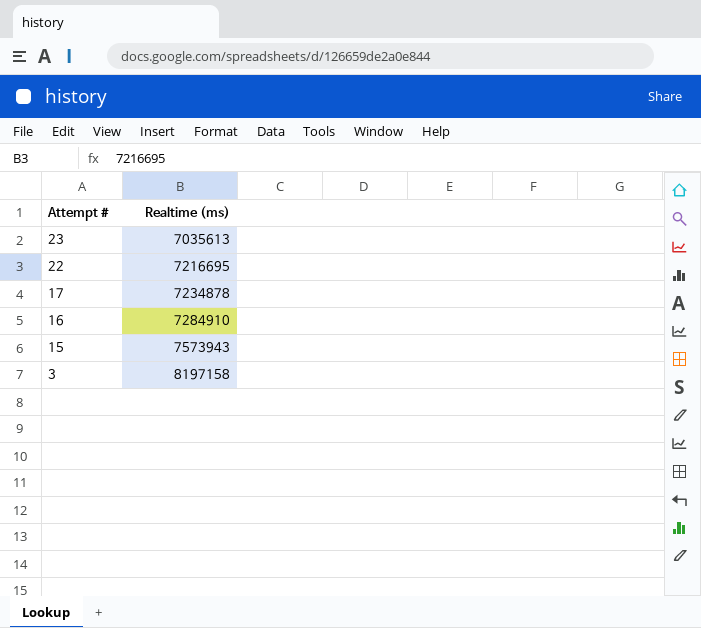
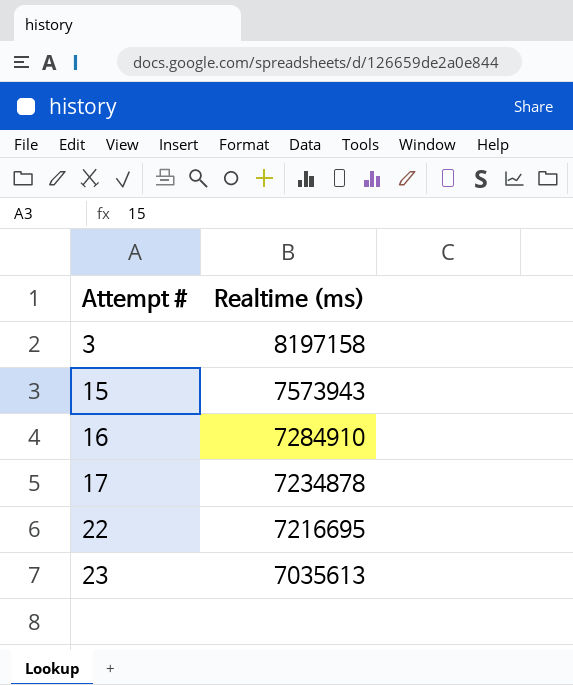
row order: Attempt # descending -> Attempt # ascending

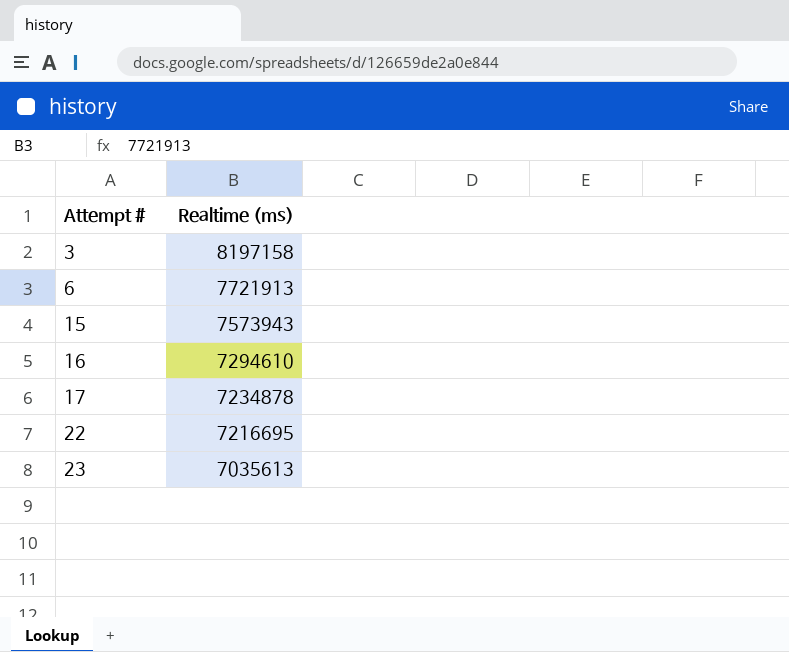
row 6: none -> 7721913
16 | Realtime (ms): 7284910 -> 7294610

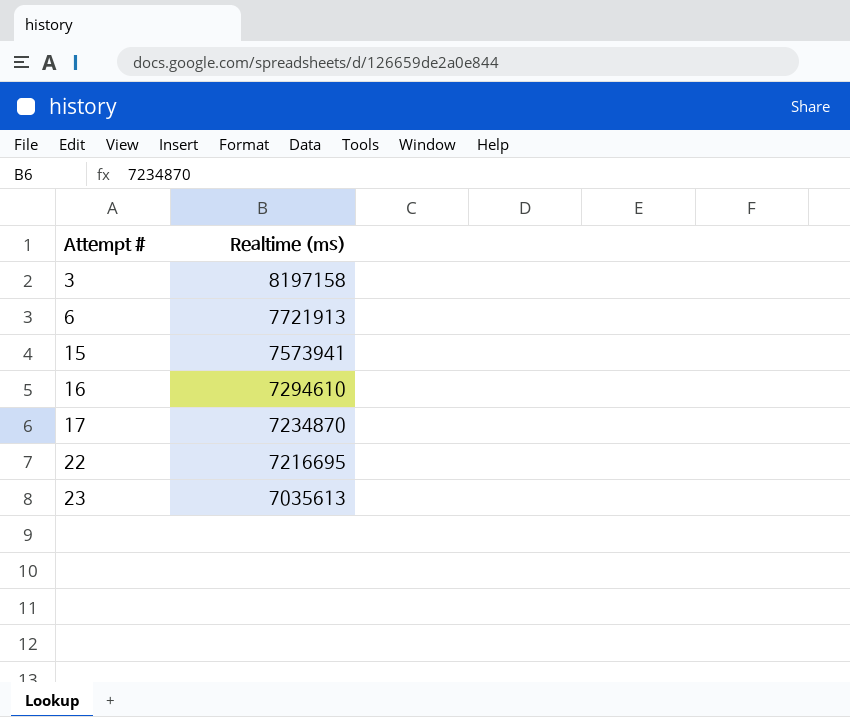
15 | Realtime (ms): 7573943 -> 7573941
17 | Realtime (ms): 7234878 -> 7234870

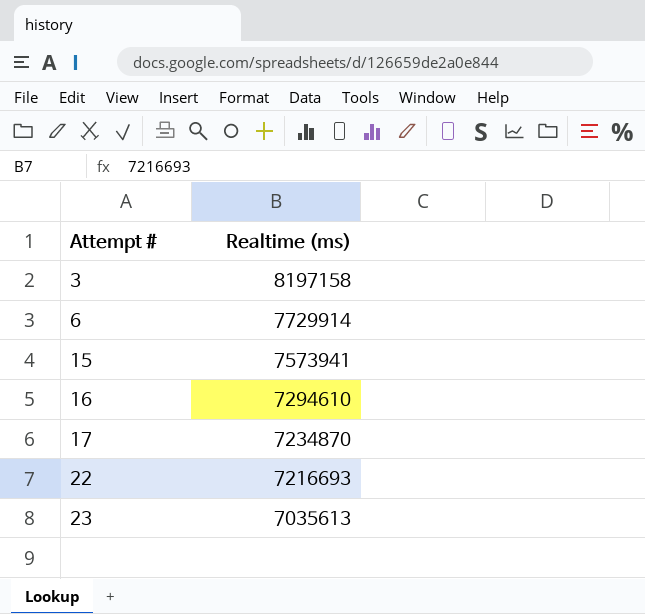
6 | Realtime (ms): 7721913 -> 7729914
22 | Realtime (ms): 7216695 -> 7216693

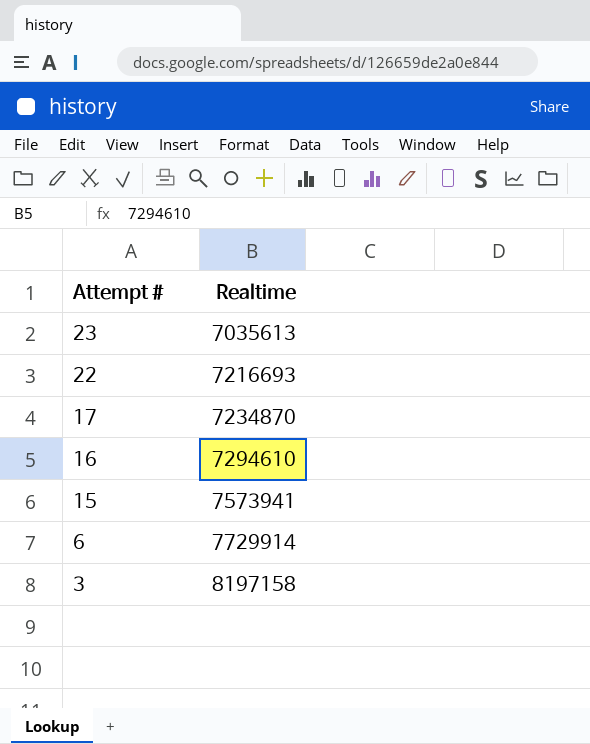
row order: Attempt # ascending -> Attempt # descending
column name: Realtime (ms) -> Realtime

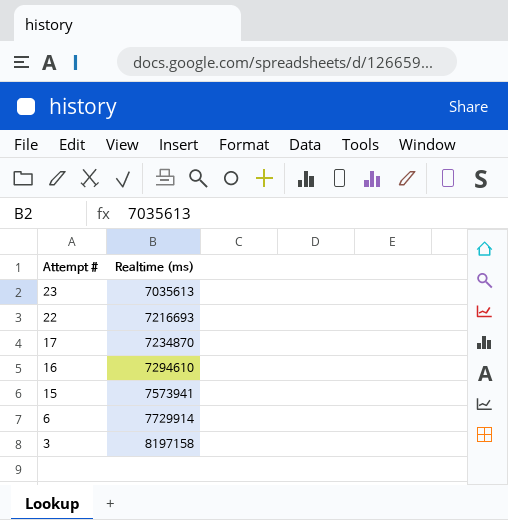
column name: Realtime -> Realtime (ms)

